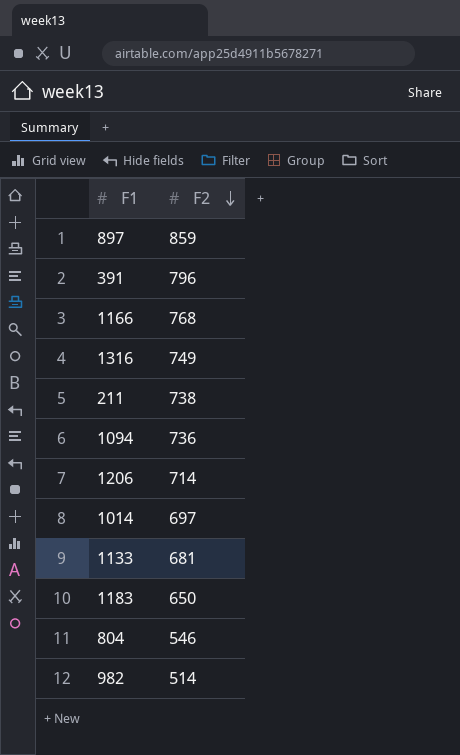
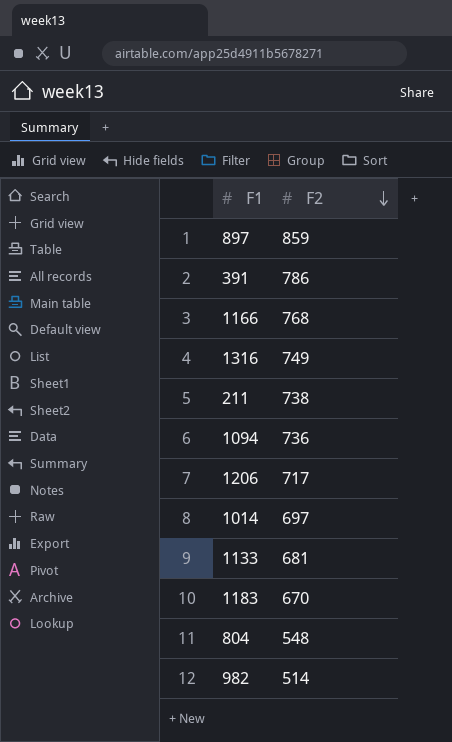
391 | F2: 796 -> 786
1206 | F2: 714 -> 717
1183 | F2: 650 -> 670
804 | F2: 546 -> 548

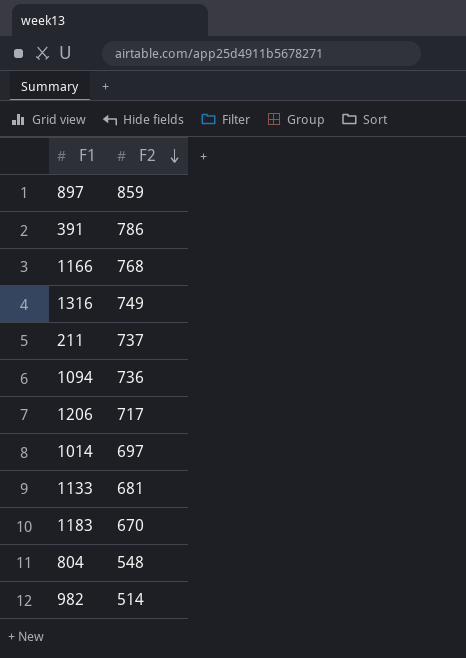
211 | F2: 738 -> 737

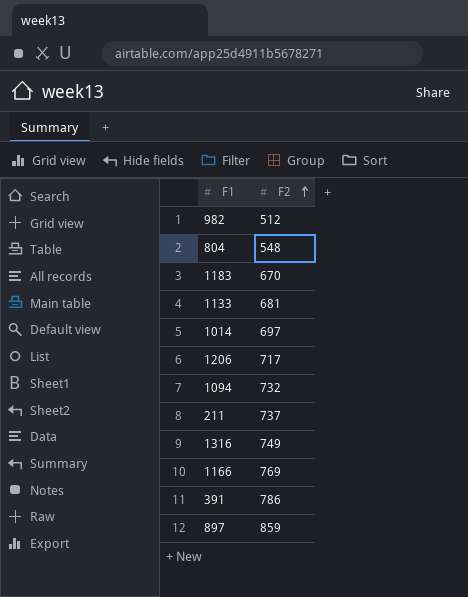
row order: F2 descending -> F2 ascending
982 | F2: 514 -> 512
1094 | F2: 736 -> 732
1166 | F2: 768 -> 769

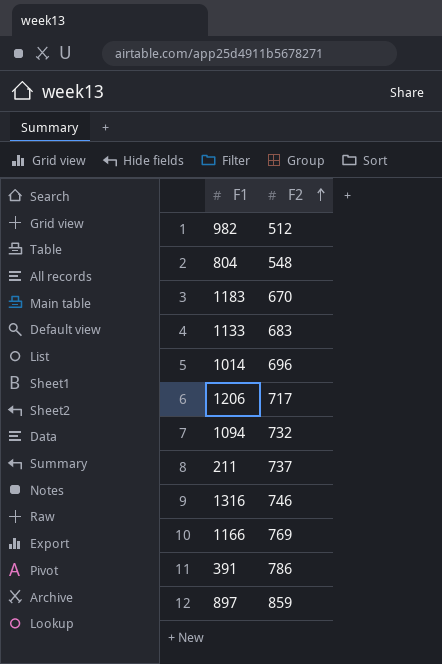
1133 | F2: 681 -> 683
1014 | F2: 697 -> 696
1316 | F2: 749 -> 746

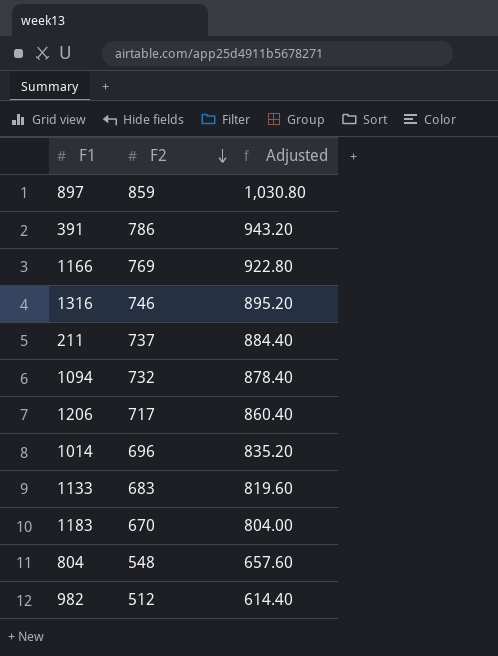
row order: F2 ascending -> F2 descending
column Adjusted | formula: none -> [F2] * 1.2

